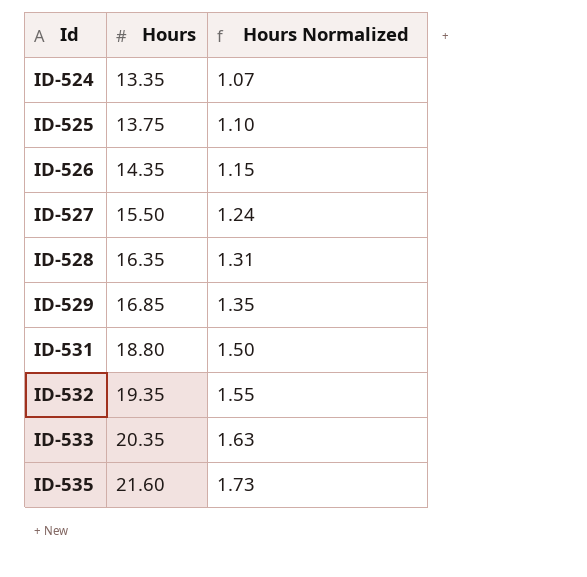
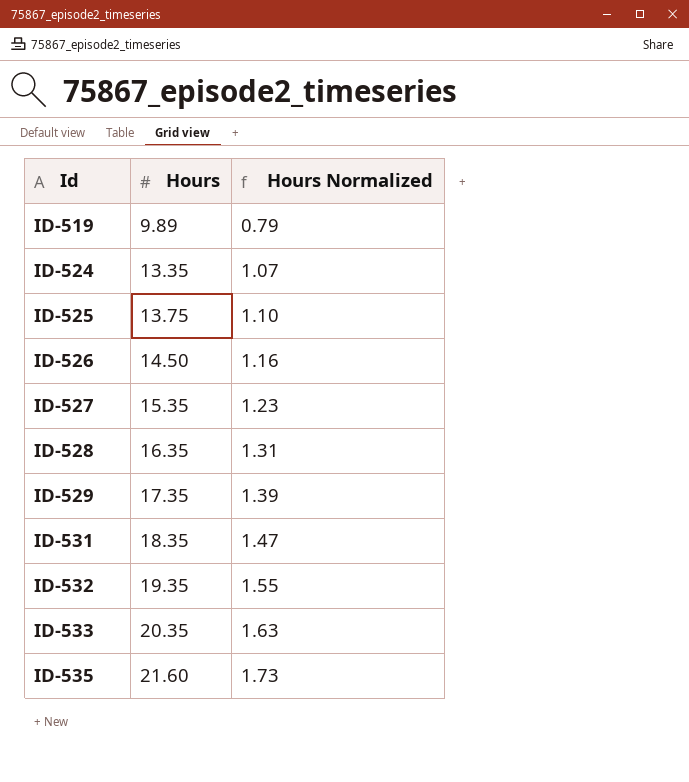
row ID-519: none -> 9.89 | 0.79
ID-526 | Hours: 14.35 -> 14.50
ID-526 | Hours Normalized: 1.15 -> 1.16
ID-527 | Hours: 15.50 -> 15.35
ID-527 | Hours Normalized: 1.24 -> 1.23
ID-529 | Hours: 16.85 -> 17.35
ID-529 | Hours Normalized: 1.35 -> 1.39
ID-531 | Hours: 18.80 -> 18.35
ID-531 | Hours Normalized: 1.50 -> 1.47

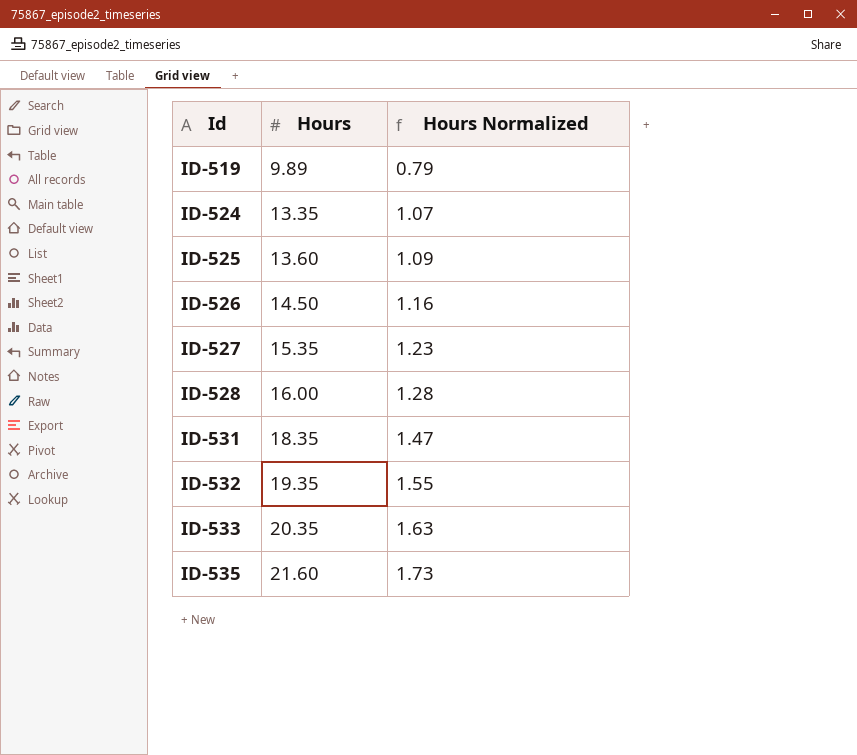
row ID-529: 17.35 | 1.39 -> none
ID-525 | Hours: 13.75 -> 13.60
ID-525 | Hours Normalized: 1.10 -> 1.09
ID-528 | Hours: 16.35 -> 16.00
ID-528 | Hours Normalized: 1.31 -> 1.28

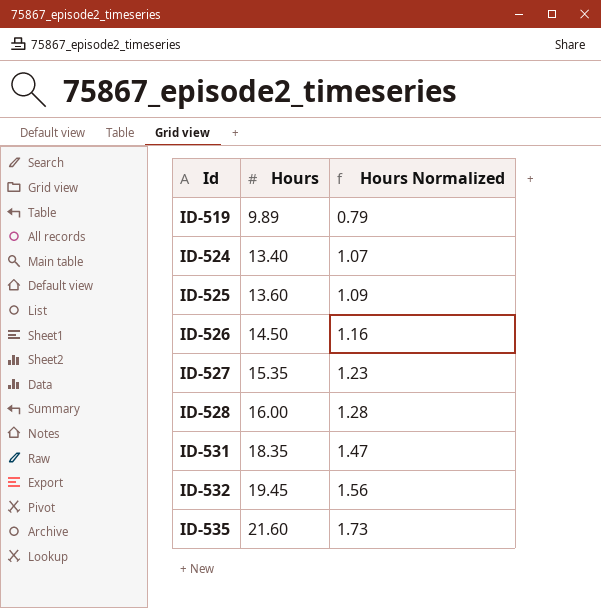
row ID-533: 20.35 | 1.63 -> none
ID-524 | Hours: 13.35 -> 13.40
ID-532 | Hours: 19.35 -> 19.45
ID-532 | Hours Normalized: 1.55 -> 1.56

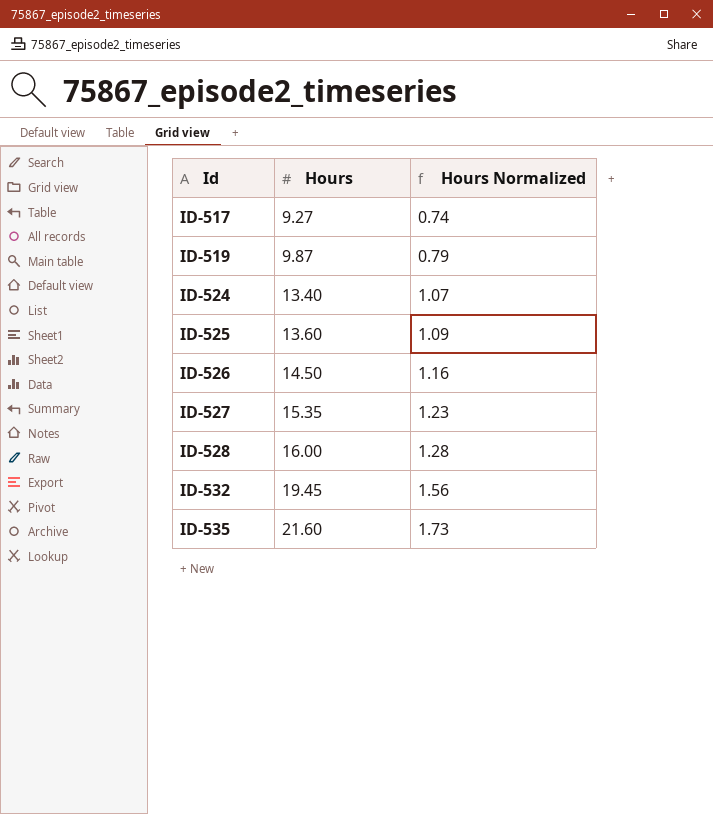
row ID-531: 18.35 | 1.47 -> none
row ID-517: none -> 9.27 | 0.74
ID-519 | Hours: 9.89 -> 9.87

